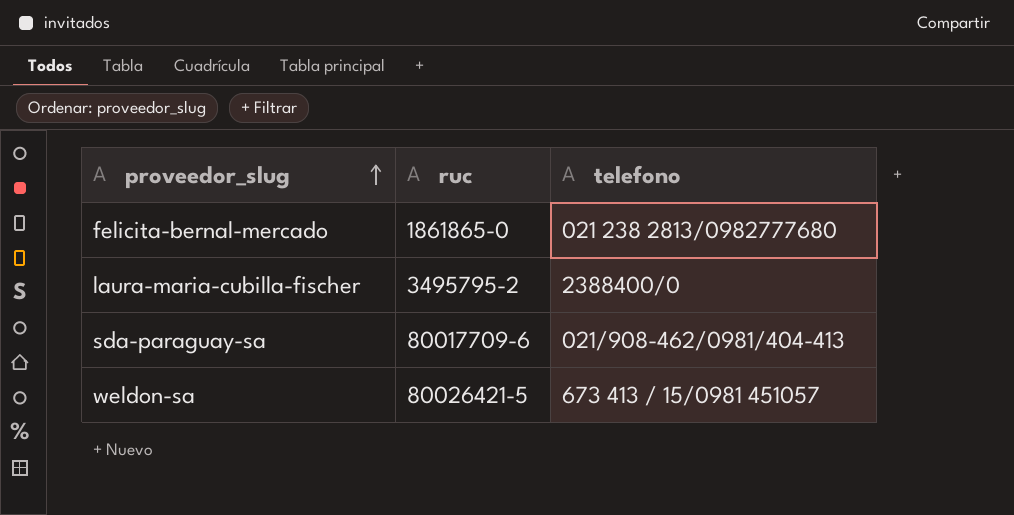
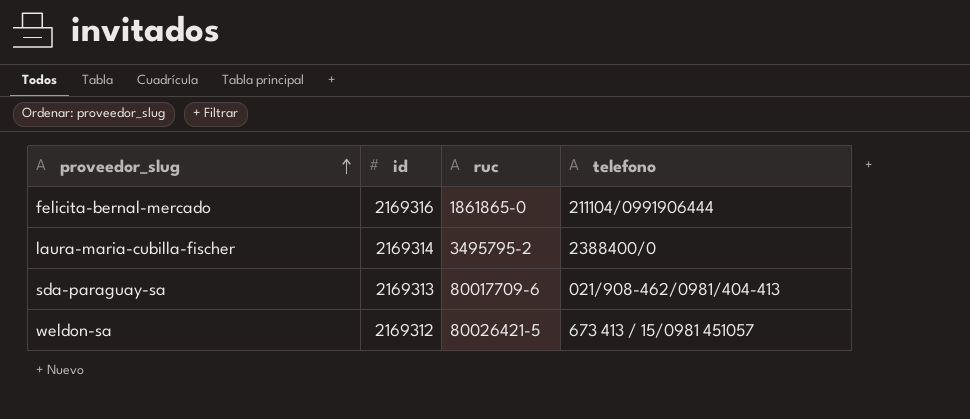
column id | position: none -> 2
felicita-bernal-mercado | telefono: 021 238 2813/0982777680 -> 211104/0991906444

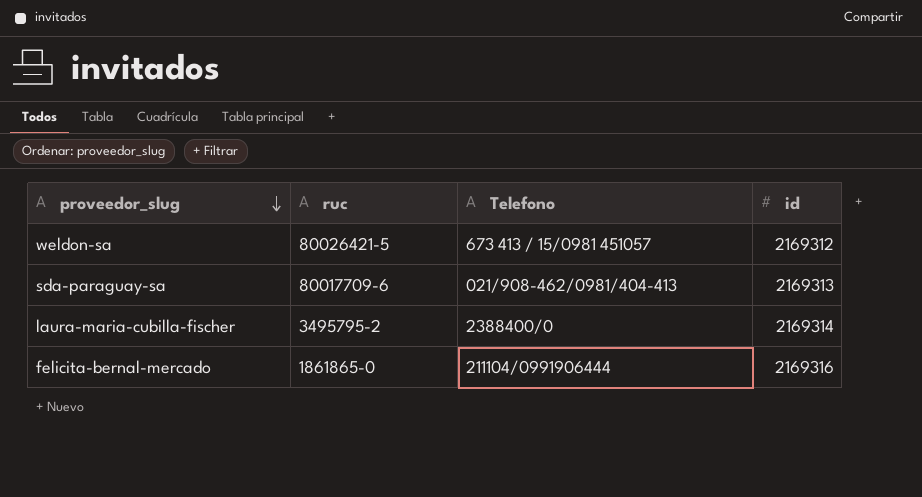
row order: proveedor_slug ascending -> proveedor_slug descending
column name: telefono -> Telefono
column id | position: 2 -> 4

